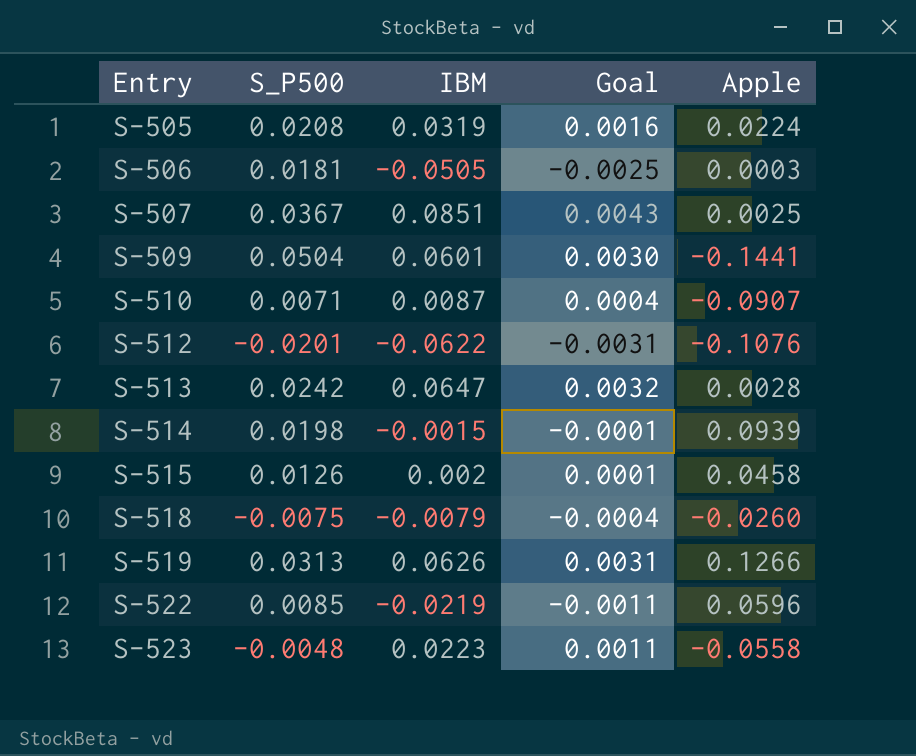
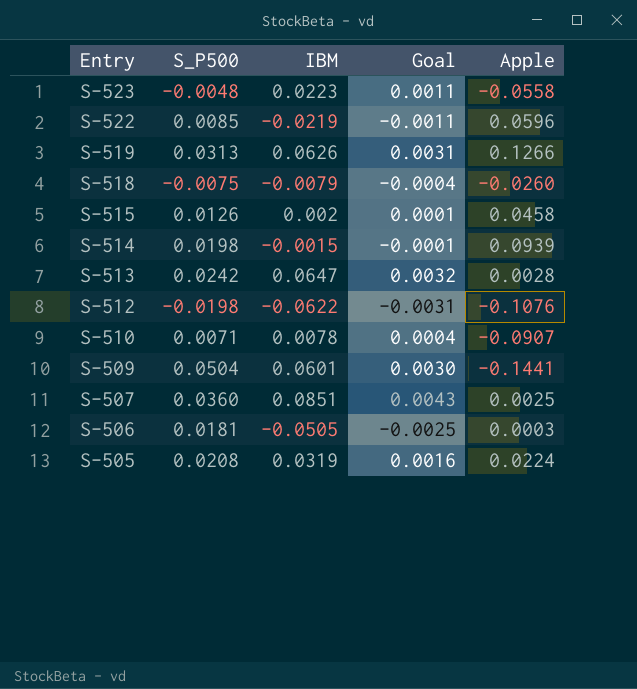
row order: Entry ascending -> Entry descending
S-512 | S_P500: -0.0201 -> -0.0198
S-510 | IBM: 0.0087 -> 0.0078
S-507 | S_P500: 0.0367 -> 0.0360

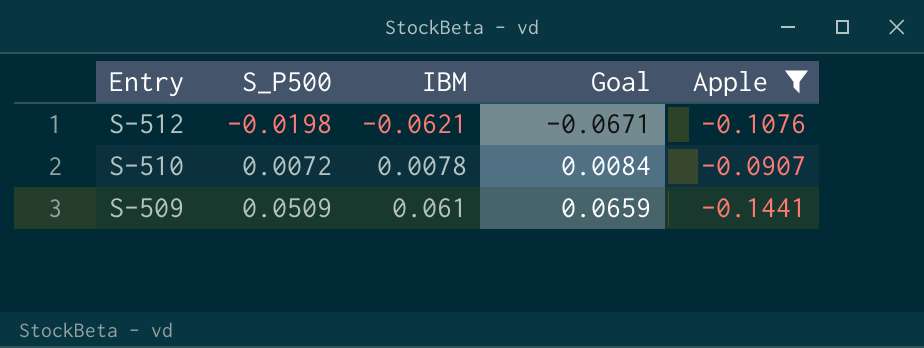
filter: none -> Apple <= -0.0907
column Goal | formula: [IBM] * 0.05 -> [IBM] * 1.08
S-512 | IBM: -0.0622 -> -0.0621
S-510 | S_P500: 0.0071 -> 0.0072
S-509 | S_P500: 0.0504 -> 0.0509
S-509 | IBM: 0.0601 -> 0.061

